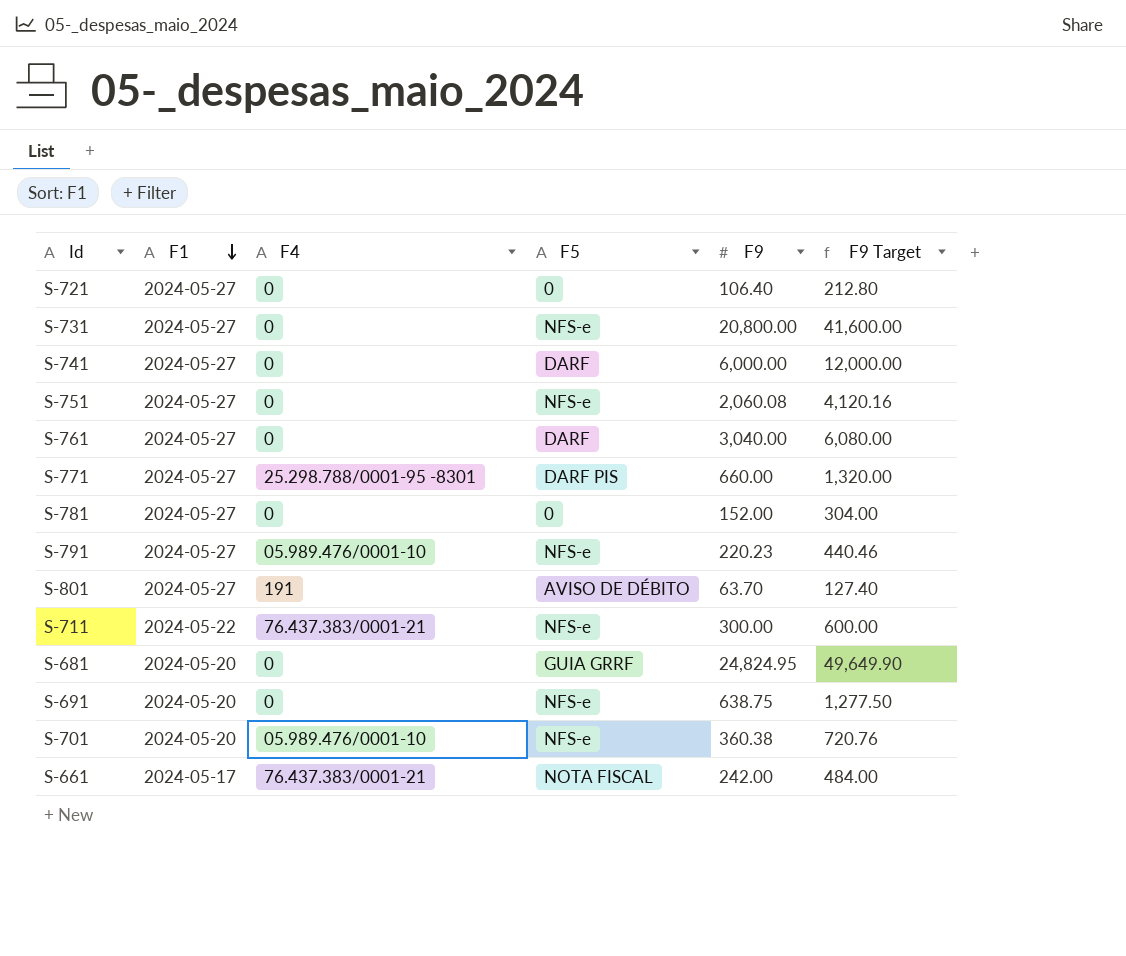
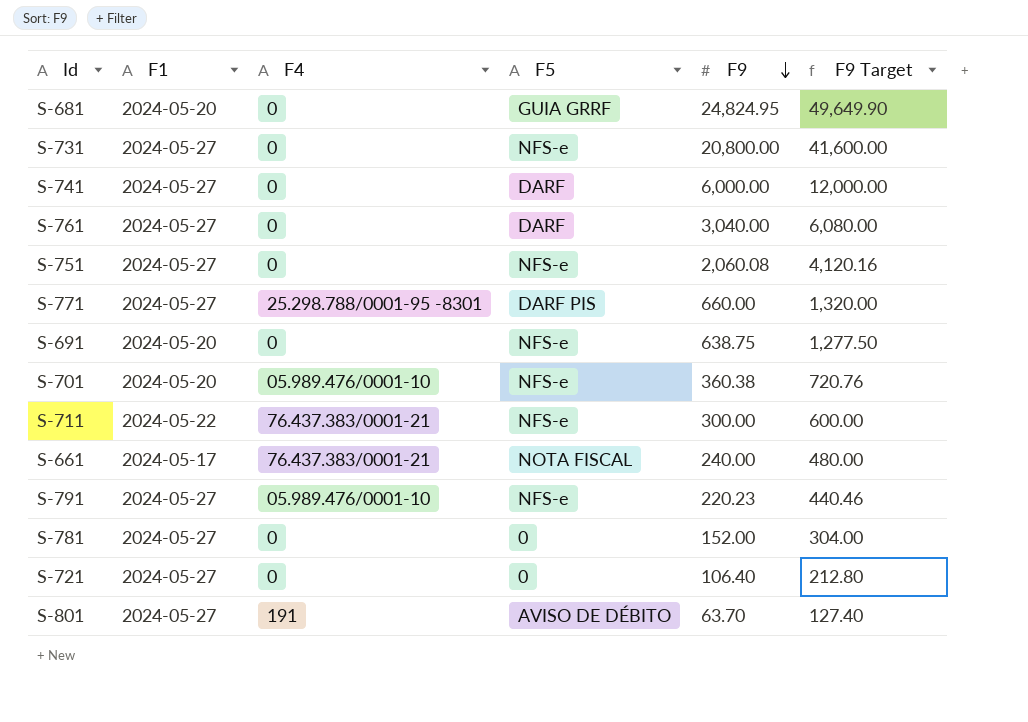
row order: F1 descending -> F9 descending
S-661 | F9: 242.00 -> 240.00
S-661 | F9 Target: 484.00 -> 480.00

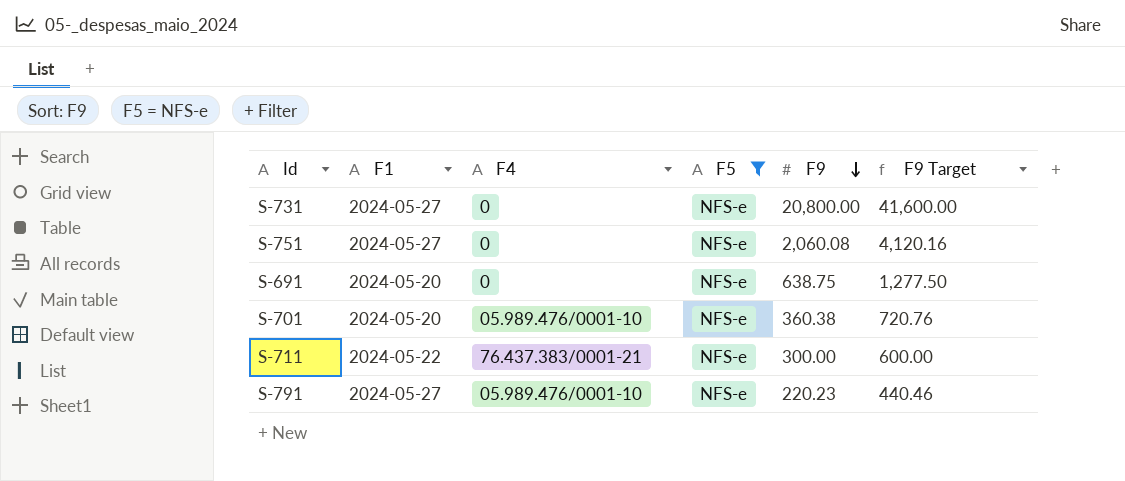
filter: none -> F5 = NFS-e

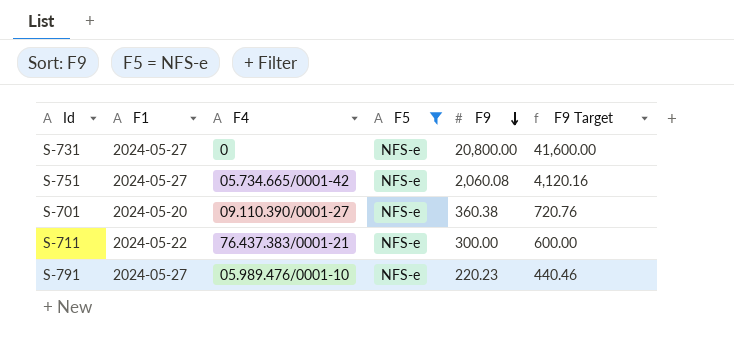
row S-691: 2024-05-20 | 0 | NFS-e | 638.75 | 1,277.50 -> none
S-751 | F4: 0 -> 05.734.665/0001-42
S-701 | F4: 05.989.476/0001-10 -> 09.110.390/0001-27

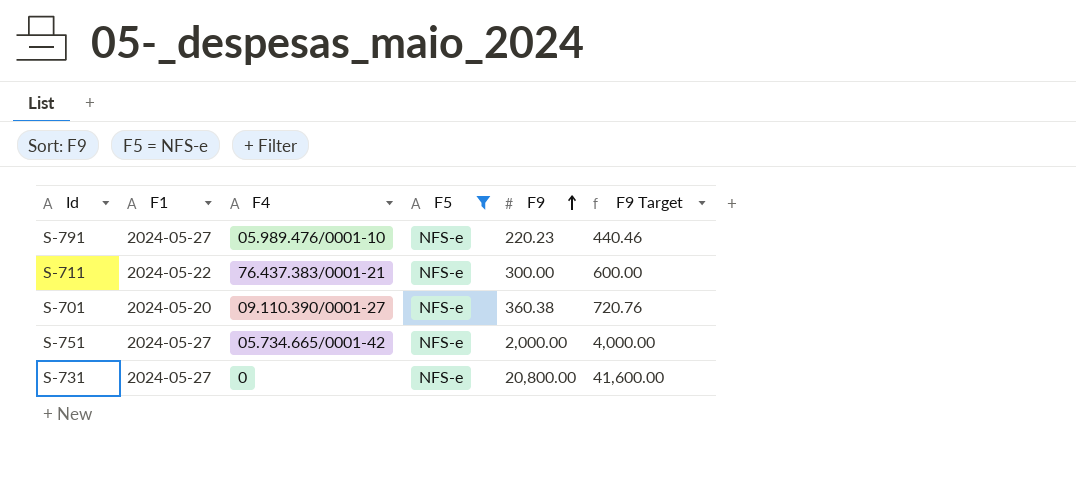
row order: F9 descending -> F9 ascending
S-751 | F9: 2,060.08 -> 2,000.00
S-751 | F9 Target: 4,120.16 -> 4,000.00

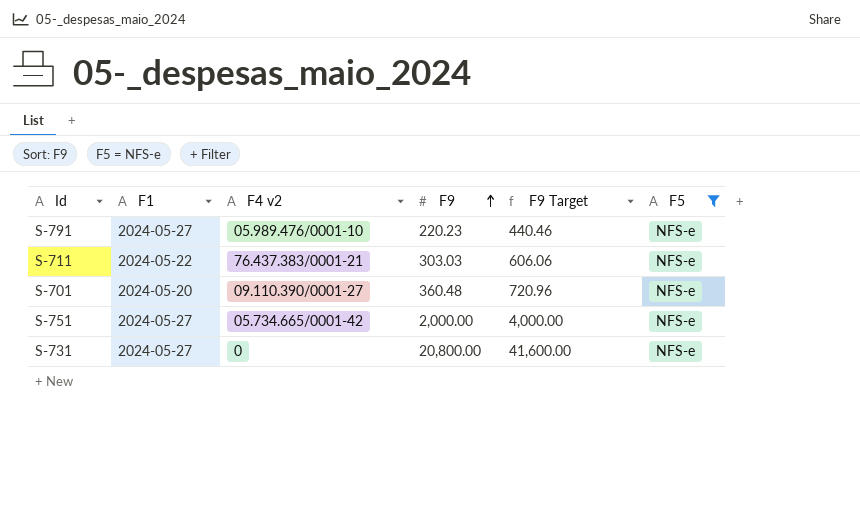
column name: F4 -> F4 v2
column F5 | position: 4 -> 6
S-711 | F9: 300.00 -> 303.03
S-711 | F9 Target: 600.00 -> 606.06
S-701 | F9: 360.38 -> 360.48
S-701 | F9 Target: 720.76 -> 720.96

